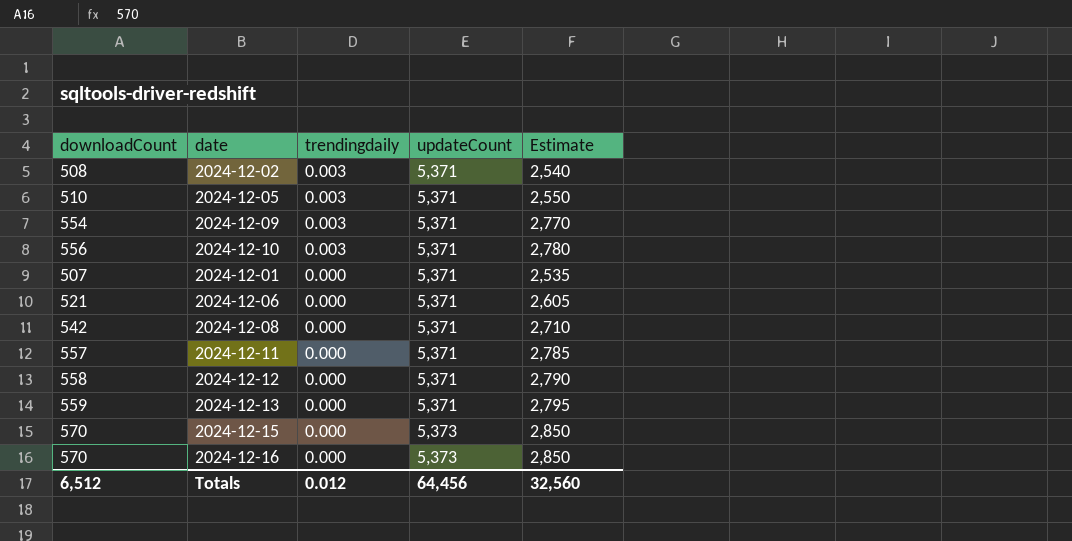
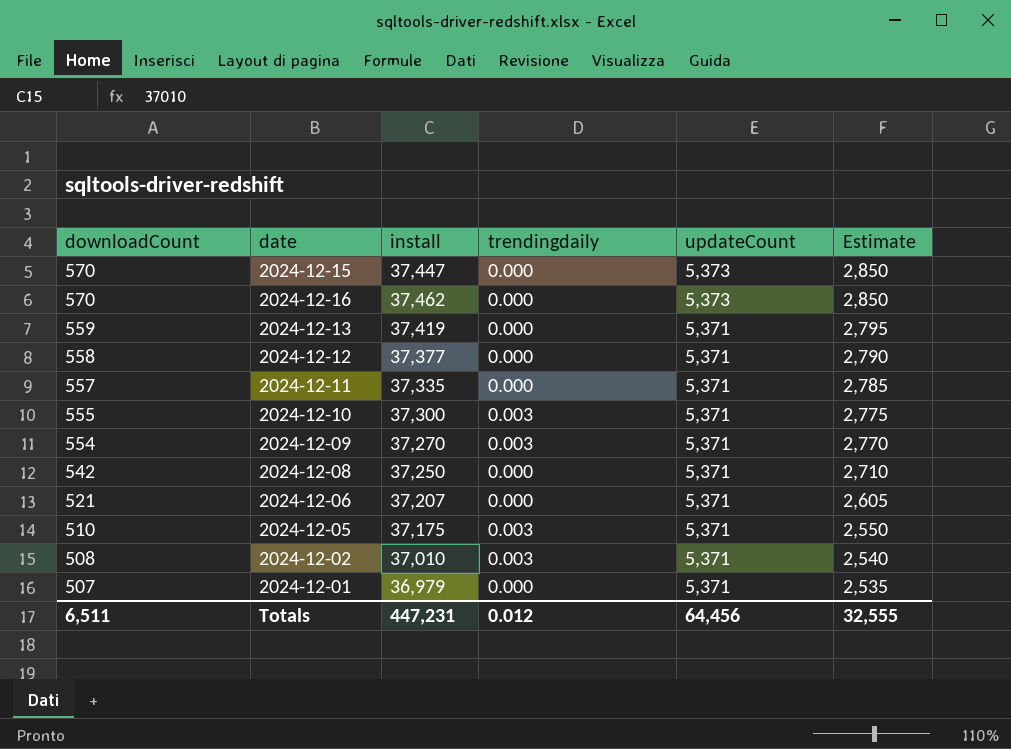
row order: trendingdaily descending -> downloadCount descending
column install | position: none -> 3
2024-12-10 | downloadCount: 556 -> 555
2024-12-10 | Estimate: 2,780 -> 2,775
Totals | downloadCount: 6,512 -> 6,511
Totals | Estimate: 32,560 -> 32,555

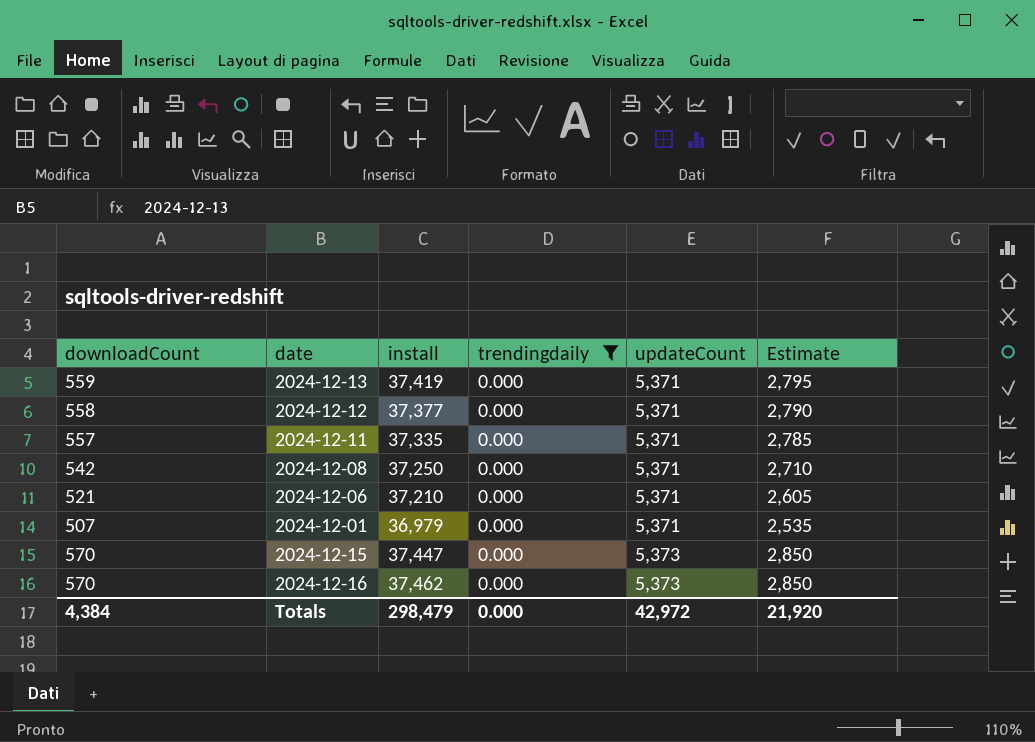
filter: none -> trendingdaily = 0.000
row order: downloadCount descending -> updateCount ascending
2024-12-06 | install: 37,207 -> 37,210
Totals | downloadCount: 6,511 -> 4,384
Totals | install: 447,231 -> 298,479
Totals | trendingdaily: 0.012 -> 0.000
Totals | updateCount: 64,456 -> 42,972
Totals | Estimate: 32,555 -> 21,920

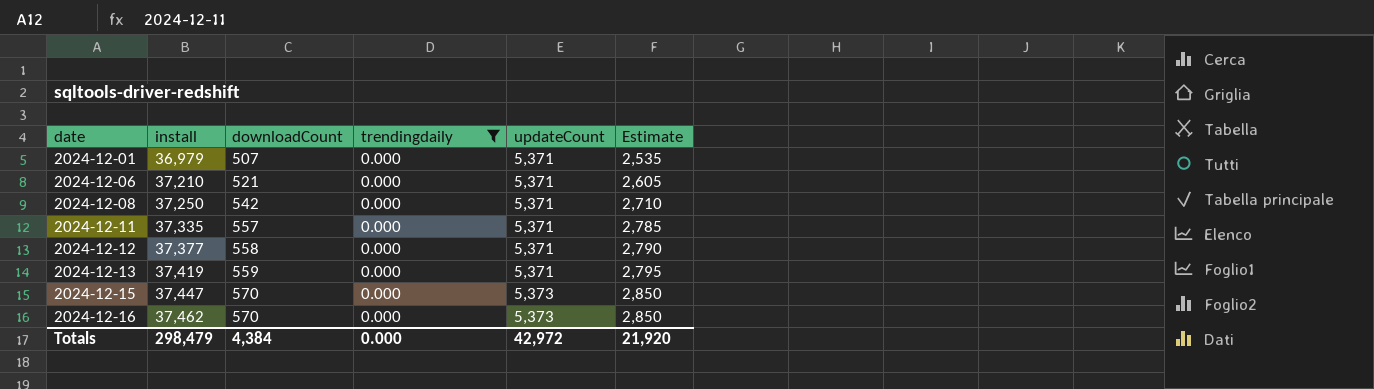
row order: updateCount ascending -> date ascending
column downloadCount | position: 1 -> 3

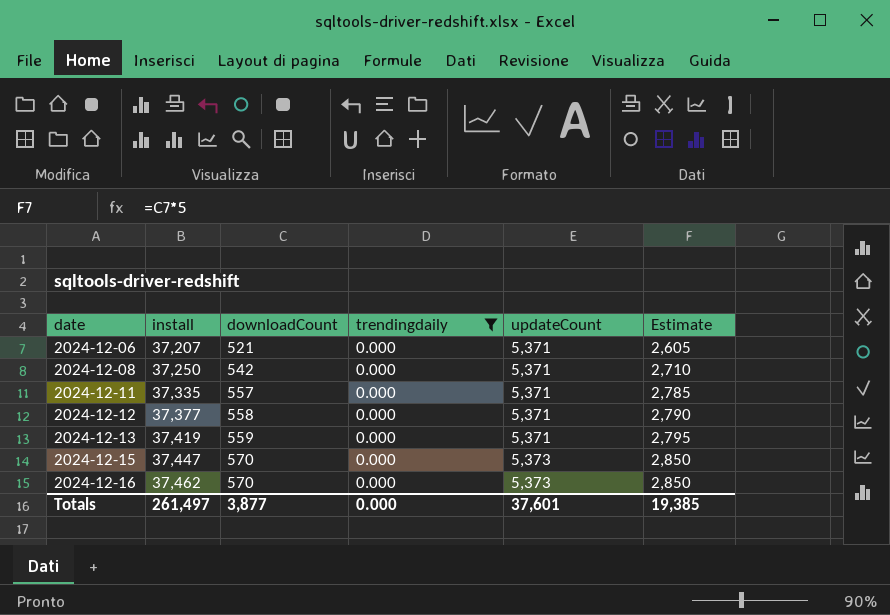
row 2024-12-01: 36,979 | 507 | 0.000 | 5,371 | 2,535 -> none
2024-12-06 | install: 37,210 -> 37,207
Totals | install: 298,479 -> 261,497
Totals | downloadCount: 4,384 -> 3,877
Totals | updateCount: 42,972 -> 37,601
Totals | Estimate: 21,920 -> 19,385

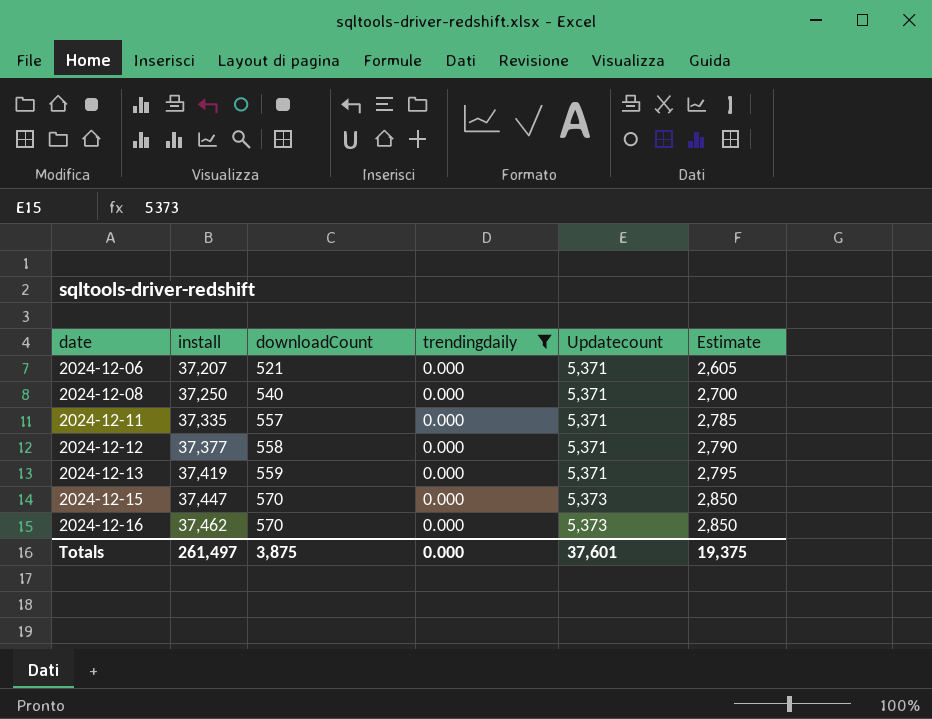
column name: updateCount -> Updatecount
2024-12-08 | downloadCount: 542 -> 540
2024-12-08 | Estimate: 2,710 -> 2,700
Totals | downloadCount: 3,877 -> 3,875
Totals | Estimate: 19,385 -> 19,375

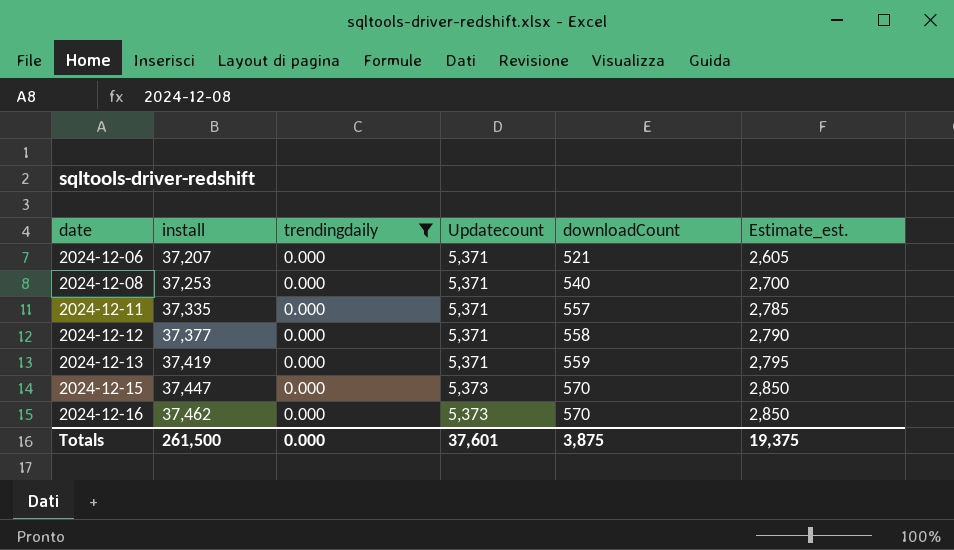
column downloadCount | position: 3 -> 5
column name: Estimate -> Estimate_est.
2024-12-08 | install: 37,250 -> 37,253
Totals | install: 261,497 -> 261,500

